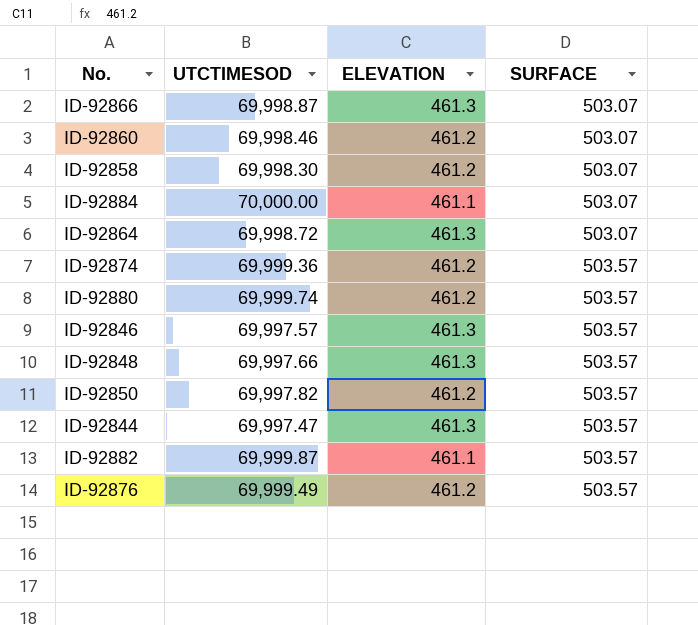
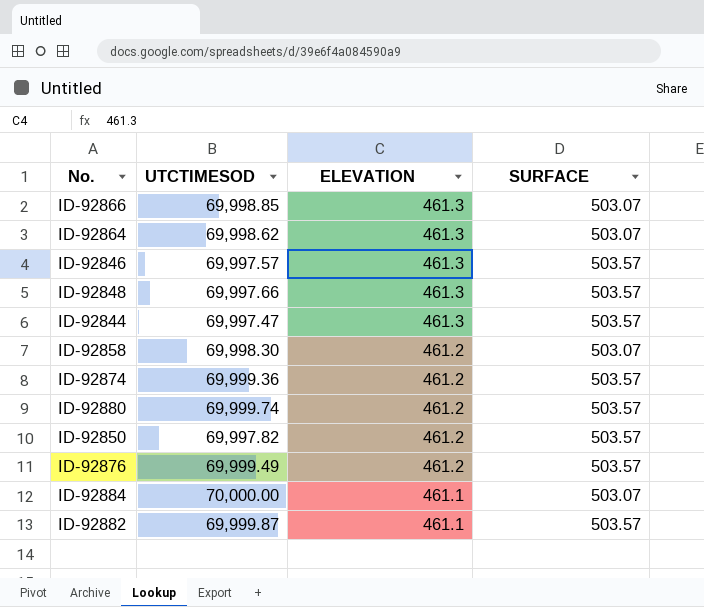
row order: SURFACE ascending -> ELEVATION descending
row ID-92860: 69,998.46 | 461.2 | 503.07 -> none
ID-92866 | UTCTIMESOD: 69,998.87 -> 69,998.85
ID-92864 | UTCTIMESOD: 69,998.72 -> 69,998.62

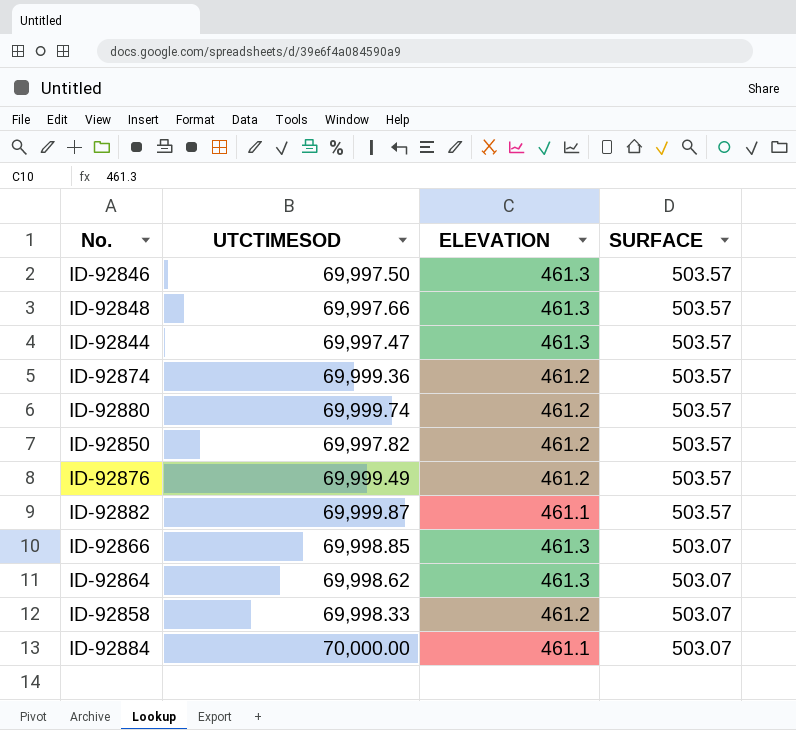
row order: ELEVATION descending -> SURFACE descending
ID-92846 | UTCTIMESOD: 69,997.57 -> 69,997.50
ID-92858 | UTCTIMESOD: 69,998.30 -> 69,998.33

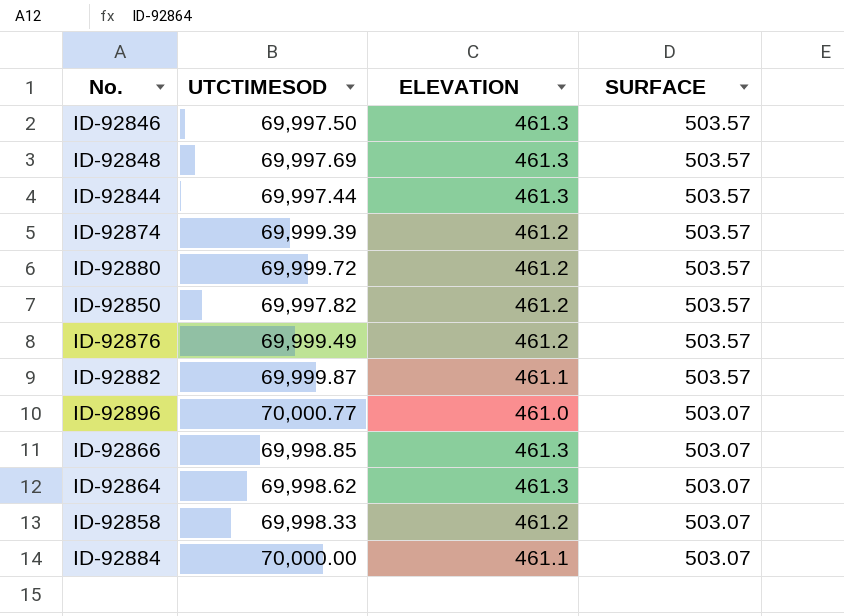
ID-92848 | UTCTIMESOD: 69,997.66 -> 69,997.69
ID-92844 | UTCTIMESOD: 69,997.47 -> 69,997.44
ID-92874 | UTCTIMESOD: 69,999.36 -> 69,999.39
ID-92880 | UTCTIMESOD: 69,999.74 -> 69,999.72
row ID-92896: none -> 70,000.77 | 461.0 | 503.07

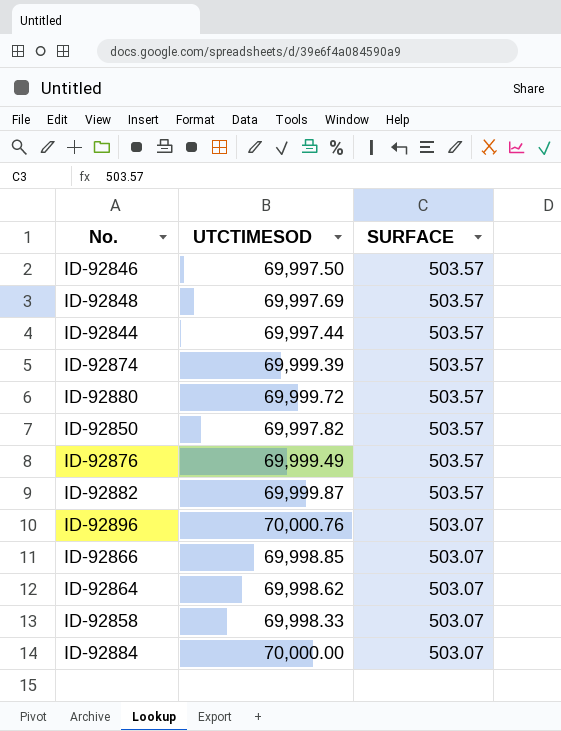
column ELEVATION | position: 3 -> none
ID-92896 | UTCTIMESOD: 70,000.77 -> 70,000.76

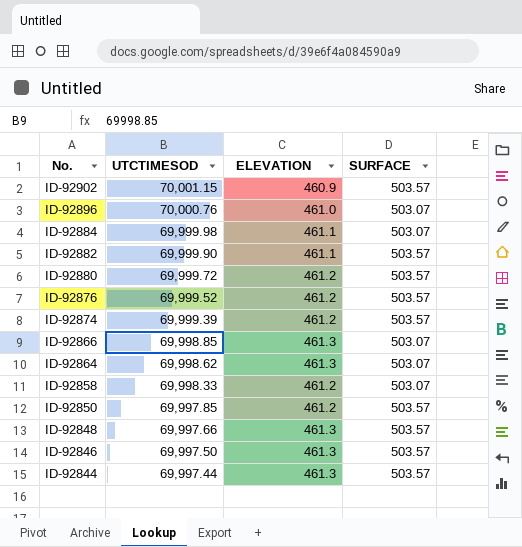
row order: SURFACE descending -> No. descending
column ELEVATION | position: none -> 3
row ID-92902: none -> 70,001.15 | 460.9 | 503.57
ID-92884 | UTCTIMESOD: 70,000.00 -> 69,999.98
ID-92882 | UTCTIMESOD: 69,999.87 -> 69,999.90
ID-92876 | UTCTIMESOD: 69,999.49 -> 69,999.52
ID-92850 | UTCTIMESOD: 69,997.82 -> 69,997.85
ID-92848 | UTCTIMESOD: 69,997.69 -> 69,997.66

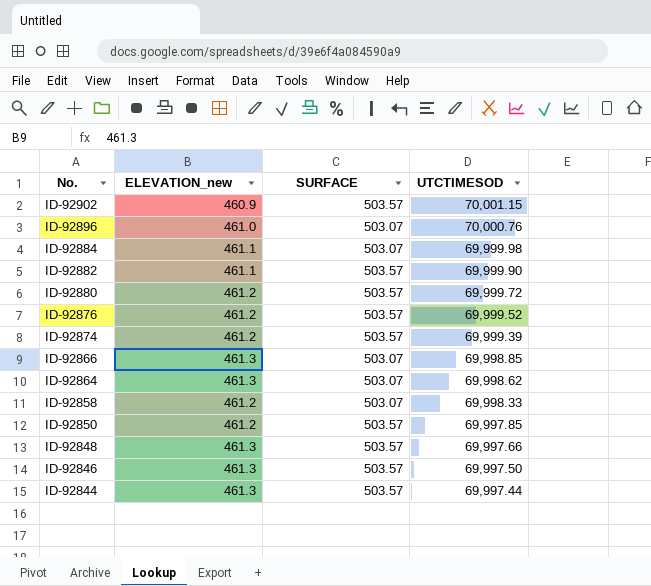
column name: ELEVATION -> ELEVATION_new
column UTCTIMESOD | position: 2 -> 4

